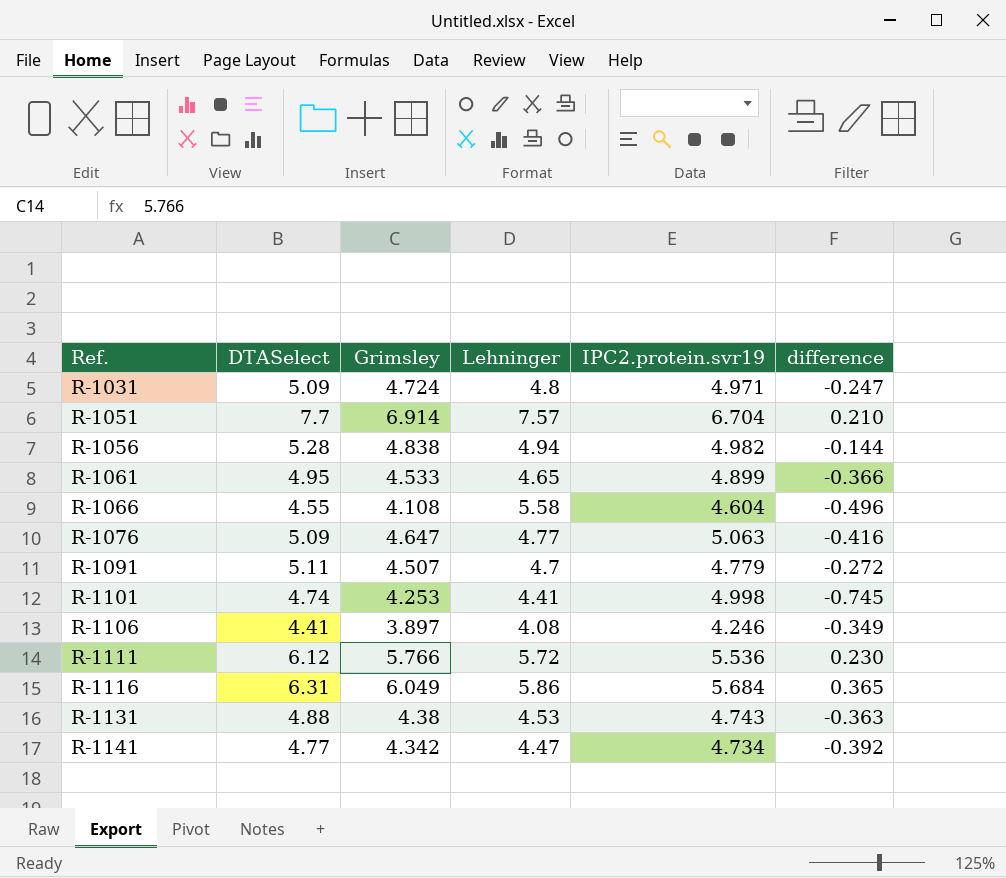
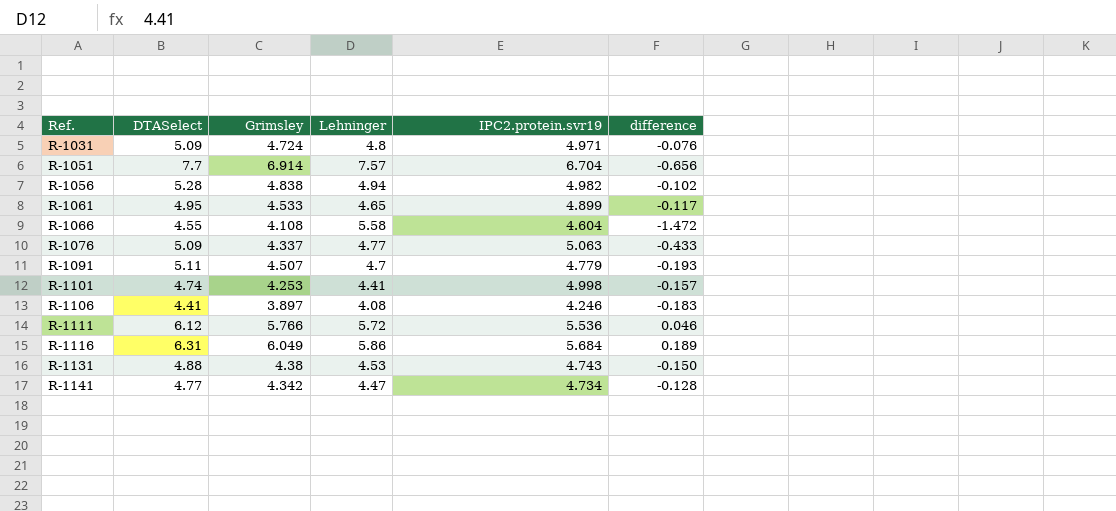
column difference | formula: [Grimsley] - [IPC2.protein.svr19] -> [Grimsley] - [Lehninger]
R-1076 | Grimsley: 4.647 -> 4.337

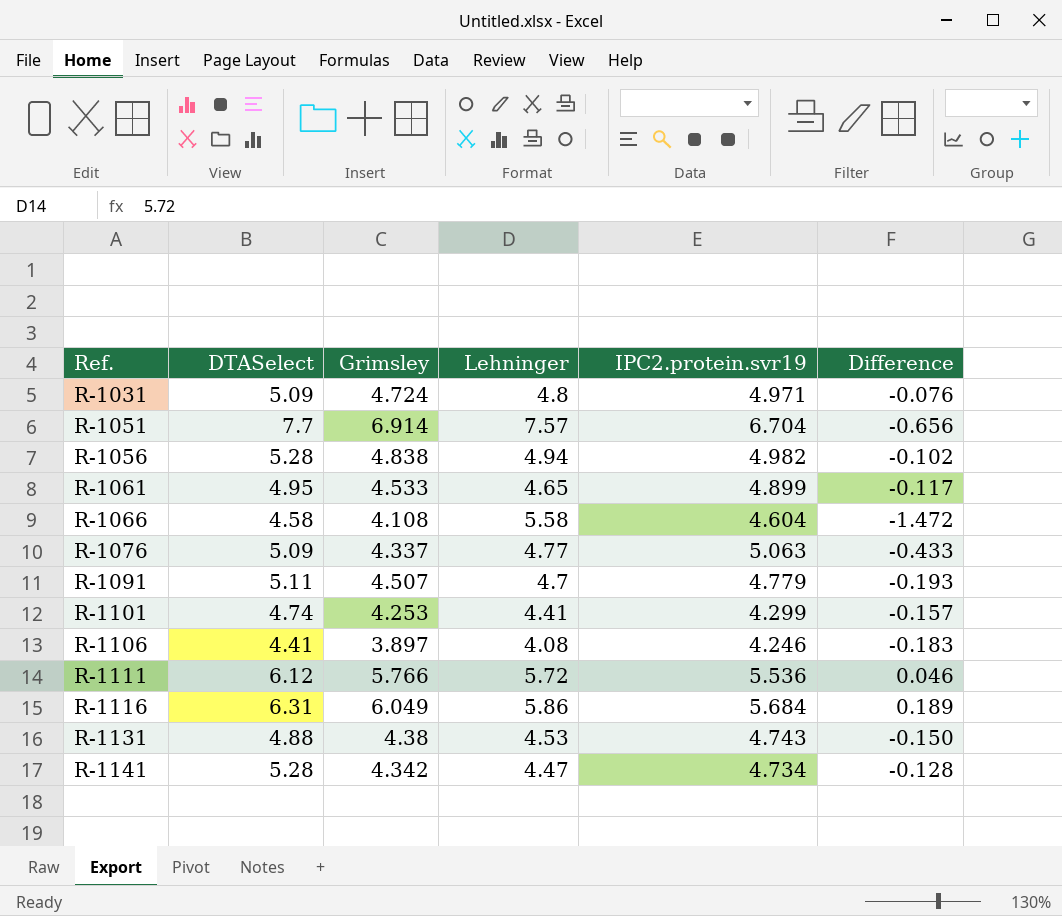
column name: difference -> Difference
R-1066 | DTASelect: 4.55 -> 4.58
R-1101 | IPC2.protein.svr19: 4.998 -> 4.299
R-1141 | DTASelect: 4.77 -> 5.28

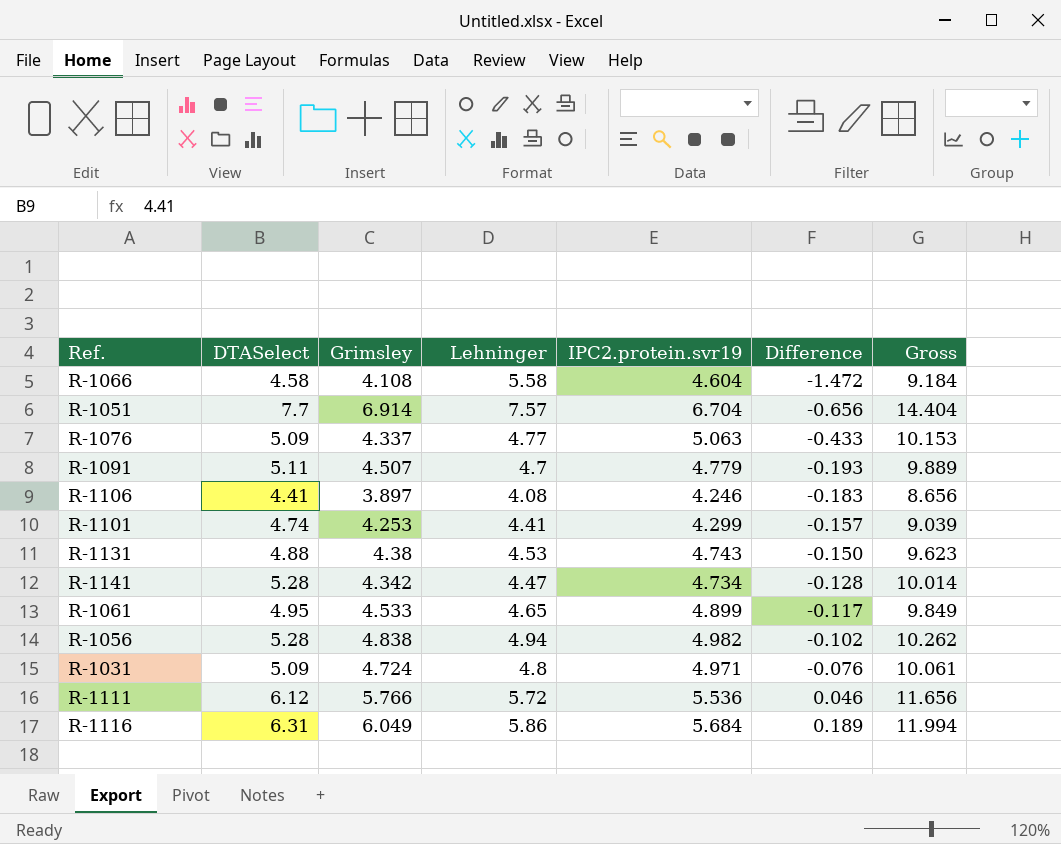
row order: Ref. ascending -> Difference ascending
column Gross | formula: none -> [DTASelect] + [IPC2.protein.svr19]

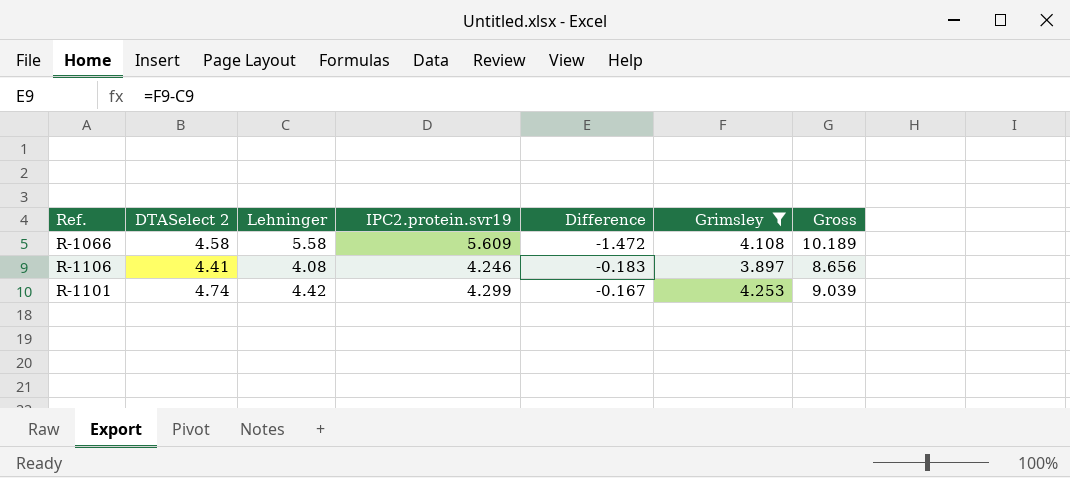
filter: none -> Grimsley <= 4.253
column name: DTASelect -> DTASelect 2
column Grimsley | position: 3 -> 6
R-1066 | IPC2.protein.svr19: 4.604 -> 5.609
R-1066 | Gross: 9.184 -> 10.189
R-1101 | Lehninger: 4.41 -> 4.42
R-1101 | Difference: -0.157 -> -0.167

